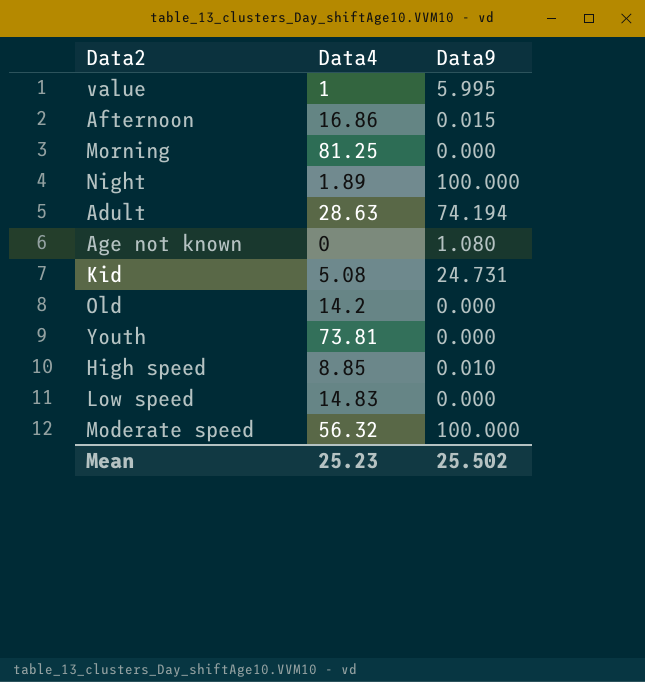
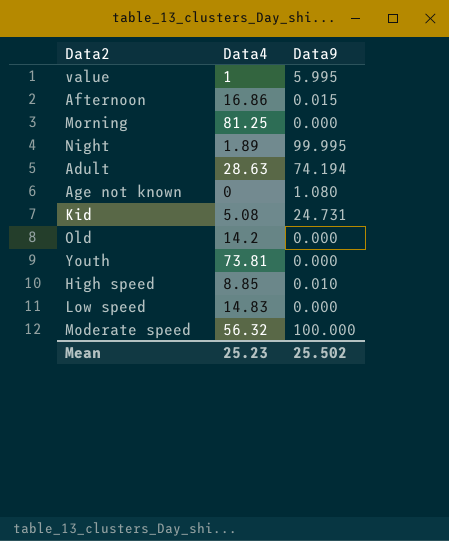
Night | Data9: 100.000 -> 99.995

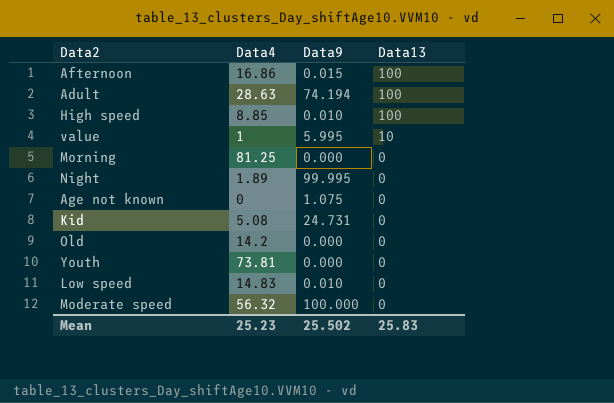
row order: none -> Data13 descending
column Data13 | position: none -> 4
Age not known | Data9: 1.080 -> 1.075
Low speed | Data9: 0.000 -> 0.010

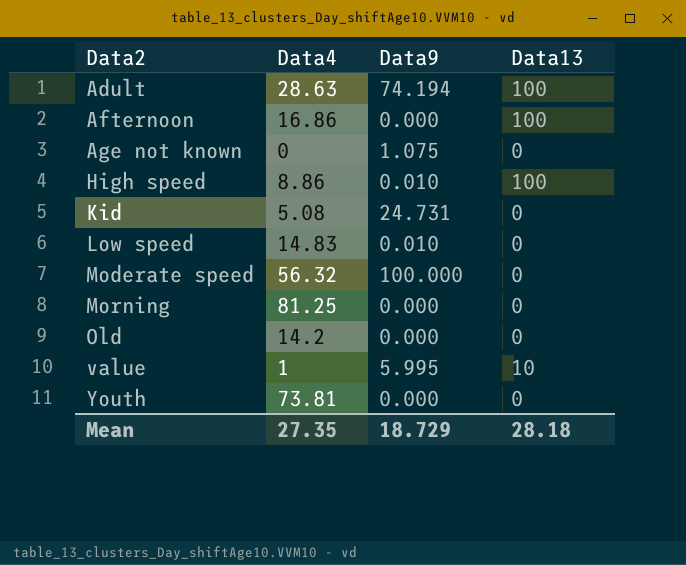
row order: Data13 descending -> Data2 ascending
row Night: 1.89 | 99.995 | 0 -> none
Afternoon | Data9: 0.015 -> 0.000
High speed | Data4: 8.85 -> 8.86
Mean | Data4: 25.23 -> 27.35
Mean | Data9: 25.502 -> 18.729
Mean | Data13: 25.83 -> 28.18

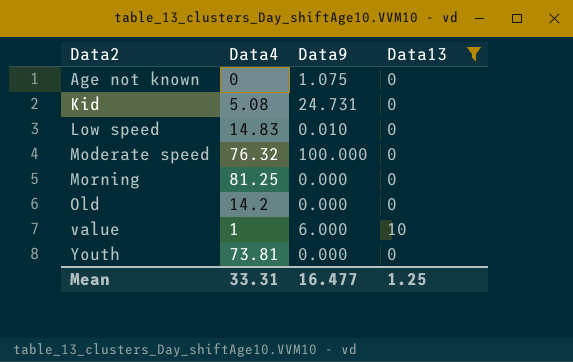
filter: none -> Data13 != 100
Moderate speed | Data4: 56.32 -> 76.32
value | Data9: 5.995 -> 6.000
Mean | Data4: 27.35 -> 33.31
Mean | Data9: 18.729 -> 16.477
Mean | Data13: 28.18 -> 1.25

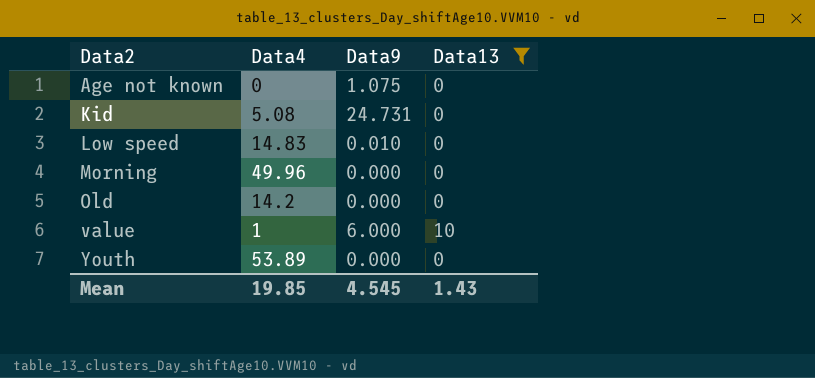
row Moderate speed: 76.32 | 100.000 | 0 -> none
Morning | Data4: 81.25 -> 49.96
Youth | Data4: 73.81 -> 53.89
Mean | Data4: 33.31 -> 19.85
Mean | Data9: 16.477 -> 4.545
Mean | Data13: 1.25 -> 1.43

